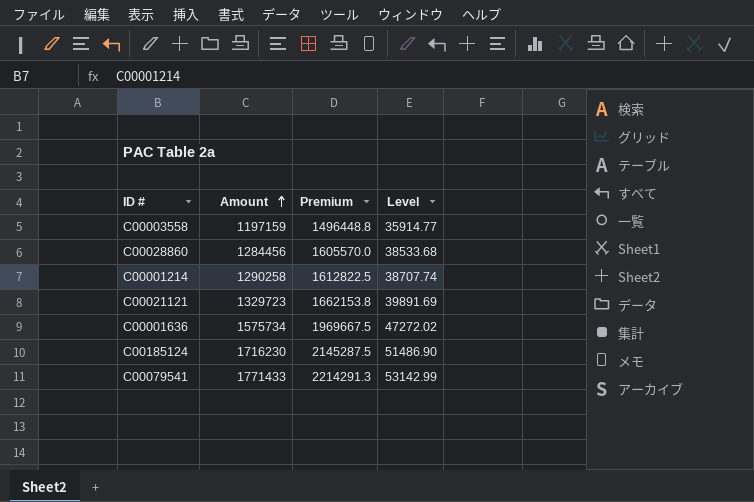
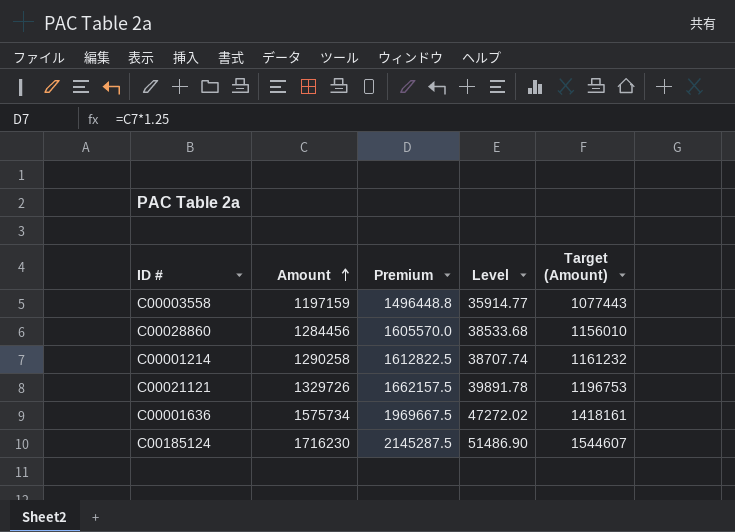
column Target (Amount) | formula: none -> [Amount] * 0.9
row C00079541: 1771433 | 2214291.3 | 53142.99 -> none
C00021121 | Amount: 1329723 -> 1329726
C00021121 | Premium: 1662153.8 -> 1662157.5
C00021121 | Level: 39891.69 -> 39891.78

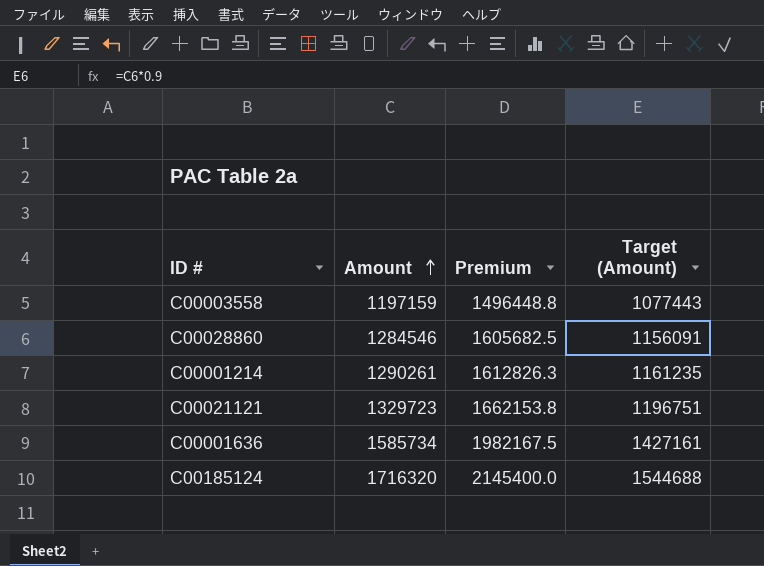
column Level | formula: [Amount] * 0.03 -> none
C00028860 | Amount: 1284456 -> 1284546
C00028860 | Premium: 1605570.0 -> 1605682.5
C00028860 | Target (Amount): 1156010 -> 1156091
C00001214 | Amount: 1290258 -> 1290261
C00001214 | Premium: 1612822.5 -> 1612826.3
C00001214 | Target (Amount): 1161232 -> 1161235
C00021121 | Amount: 1329726 -> 1329723
C00021121 | Premium: 1662157.5 -> 1662153.8
C00021121 | Target (Amount): 1196753 -> 1196751
C00001636 | Amount: 1575734 -> 1585734
C00001636 | Premium: 1969667.5 -> 1982167.5
C00001636 | Target (Amount): 1418161 -> 1427161
C00185124 | Amount: 1716230 -> 1716320
C00185124 | Premium: 2145287.5 -> 2145400.0
C00185124 | Target (Amount): 1544607 -> 1544688

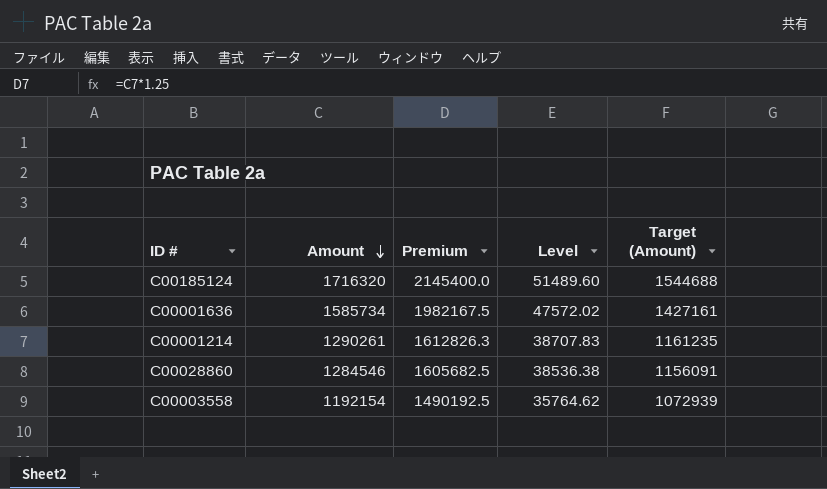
row order: Amount ascending -> Amount descending
column Level | formula: none -> [Amount] * 0.03
row C00021121: 1329723 | 1662153.8 | 1196751 -> none
C00003558 | Amount: 1197159 -> 1192154
C00003558 | Premium: 1496448.8 -> 1490192.5
C00003558 | Target (Amount): 1077443 -> 1072939

